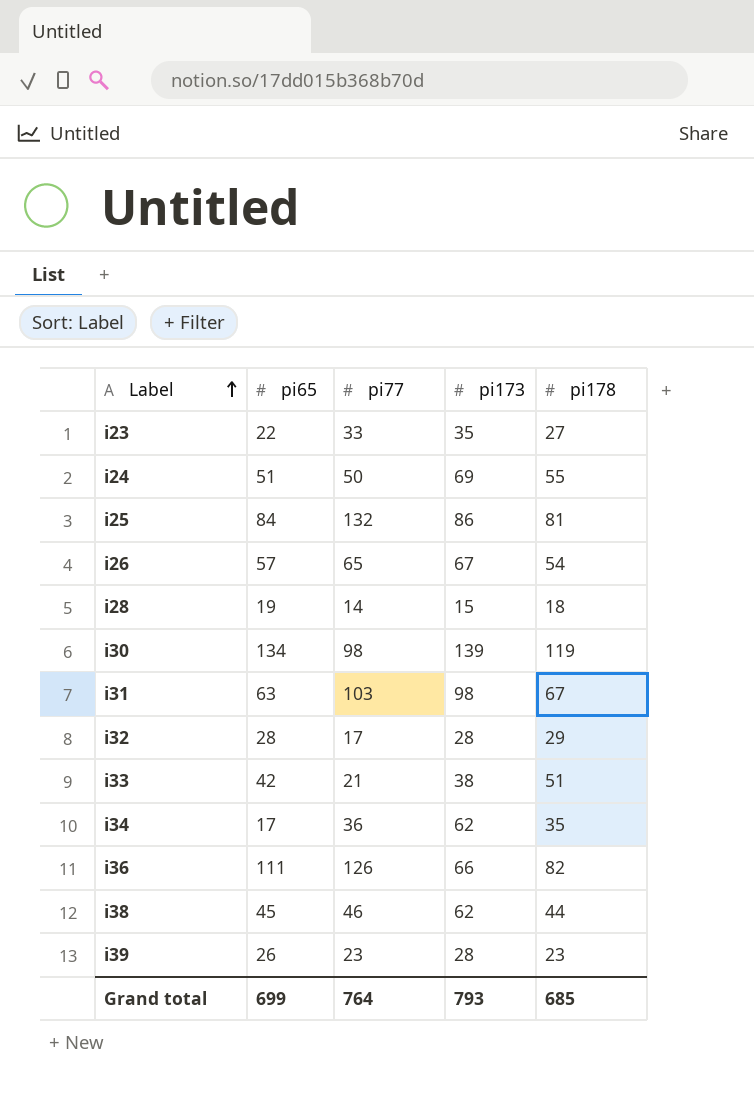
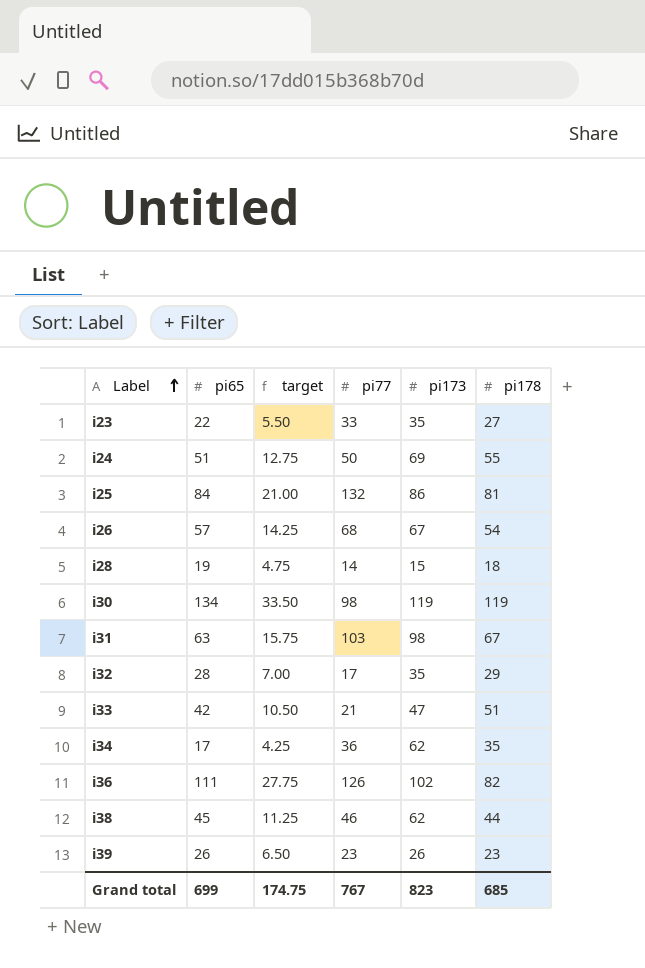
column target | formula: none -> [pi65] * 0.25
i26 | pi77: 65 -> 68
i30 | pi173: 139 -> 119
i32 | pi173: 28 -> 35
i33 | pi173: 38 -> 47
i36 | pi173: 66 -> 102
i39 | pi173: 28 -> 26
Grand total | pi77: 764 -> 767
Grand total | pi173: 793 -> 823

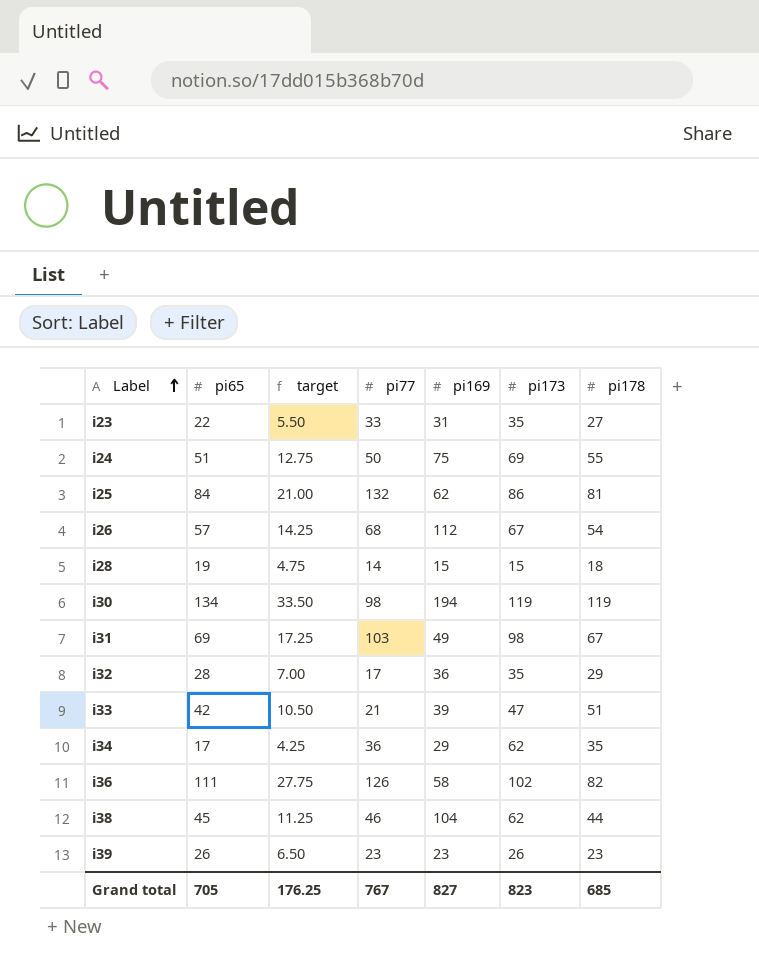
column pi169 | position: none -> 5
i31 | pi65: 63 -> 69
i31 | target: 15.75 -> 17.25
Grand total | pi65: 699 -> 705
Grand total | target: 174.75 -> 176.25

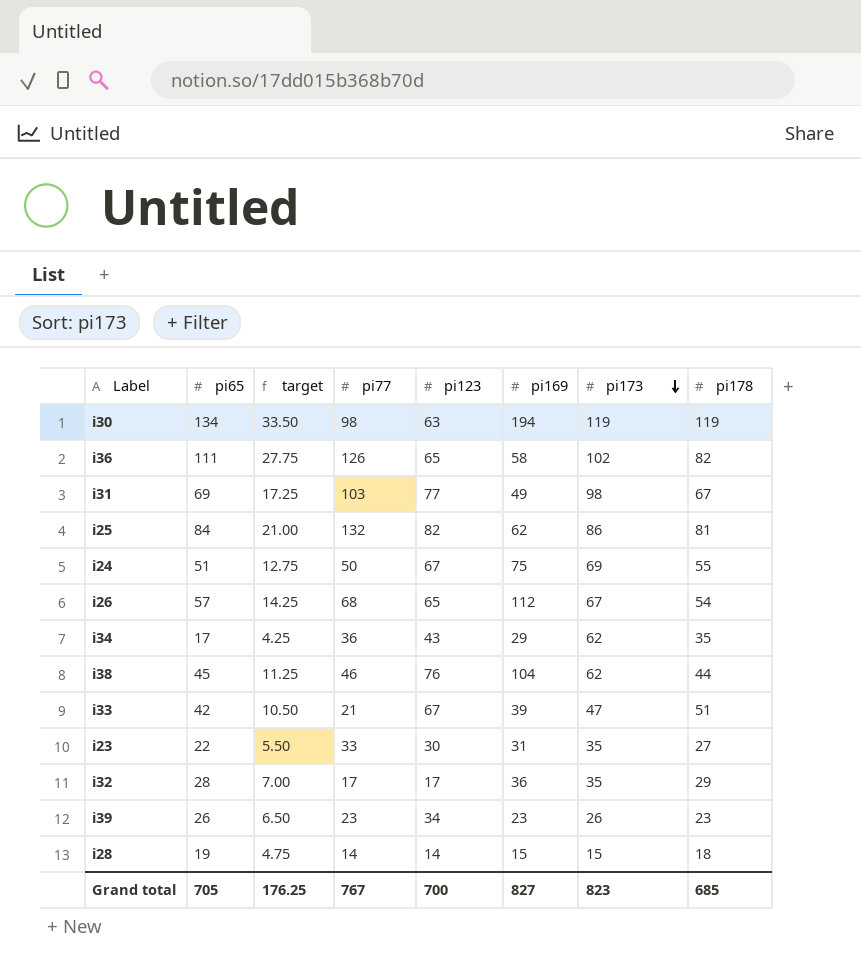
row order: Label ascending -> pi173 descending
column pi123 | position: none -> 5

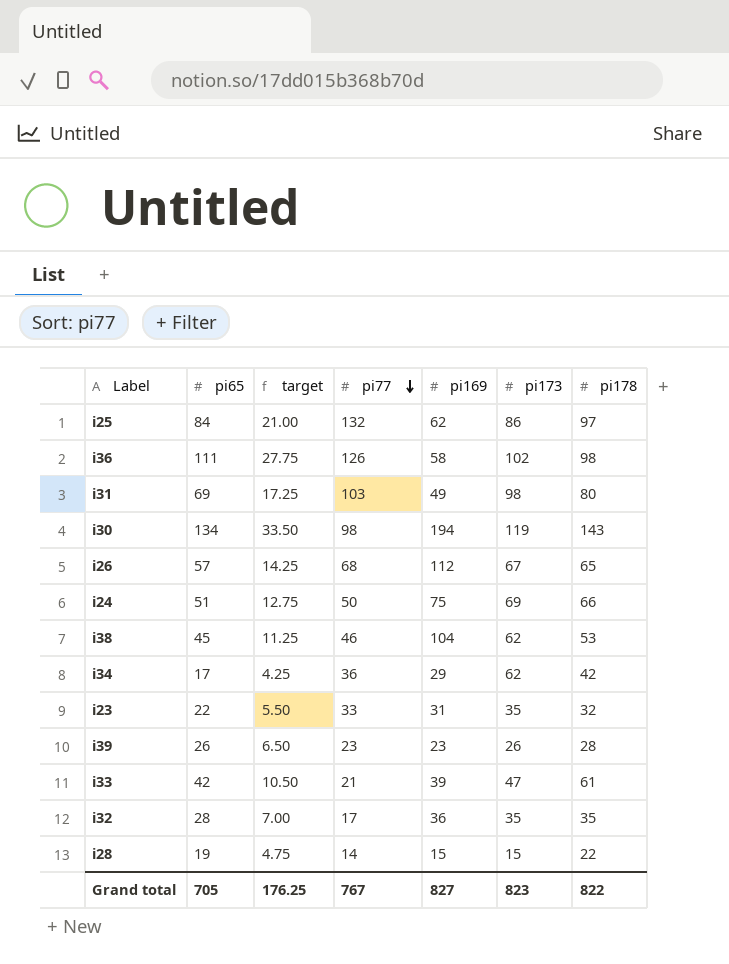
row order: pi173 descending -> pi77 descending
column pi123 | position: 5 -> none
i25 | pi178: 81 -> 97
i36 | pi178: 82 -> 98
i31 | pi178: 67 -> 80
i30 | pi178: 119 -> 143
i26 | pi178: 54 -> 65
i24 | pi178: 55 -> 66
i38 | pi178: 44 -> 53
i34 | pi178: 35 -> 42
i23 | pi178: 27 -> 32
i39 | pi178: 23 -> 28
i33 | pi178: 51 -> 61
i32 | pi178: 29 -> 35
i28 | pi178: 18 -> 22
Grand total | pi178: 685 -> 822

